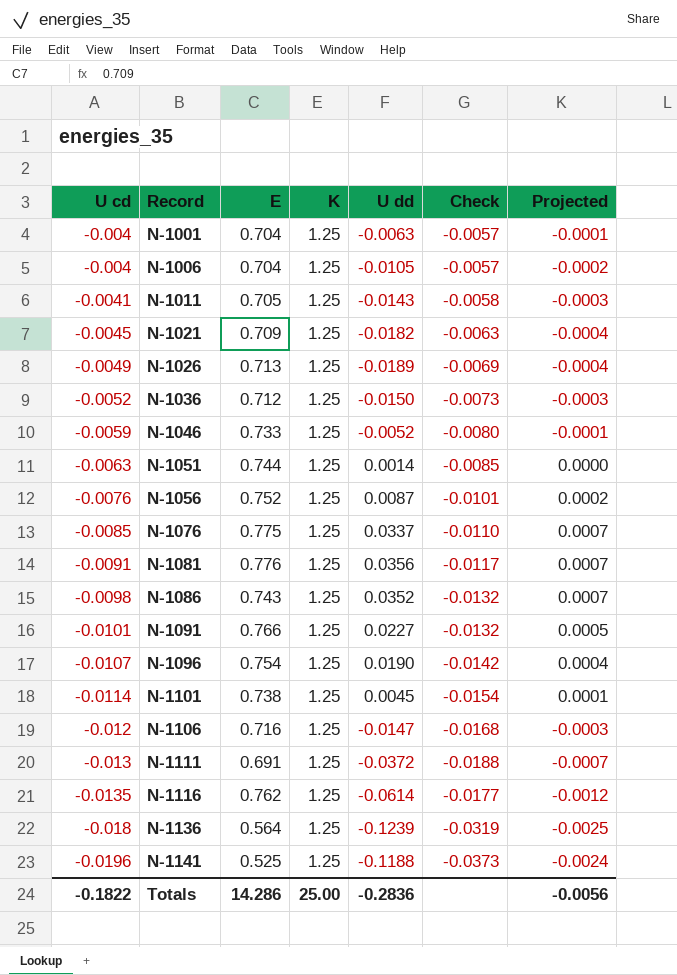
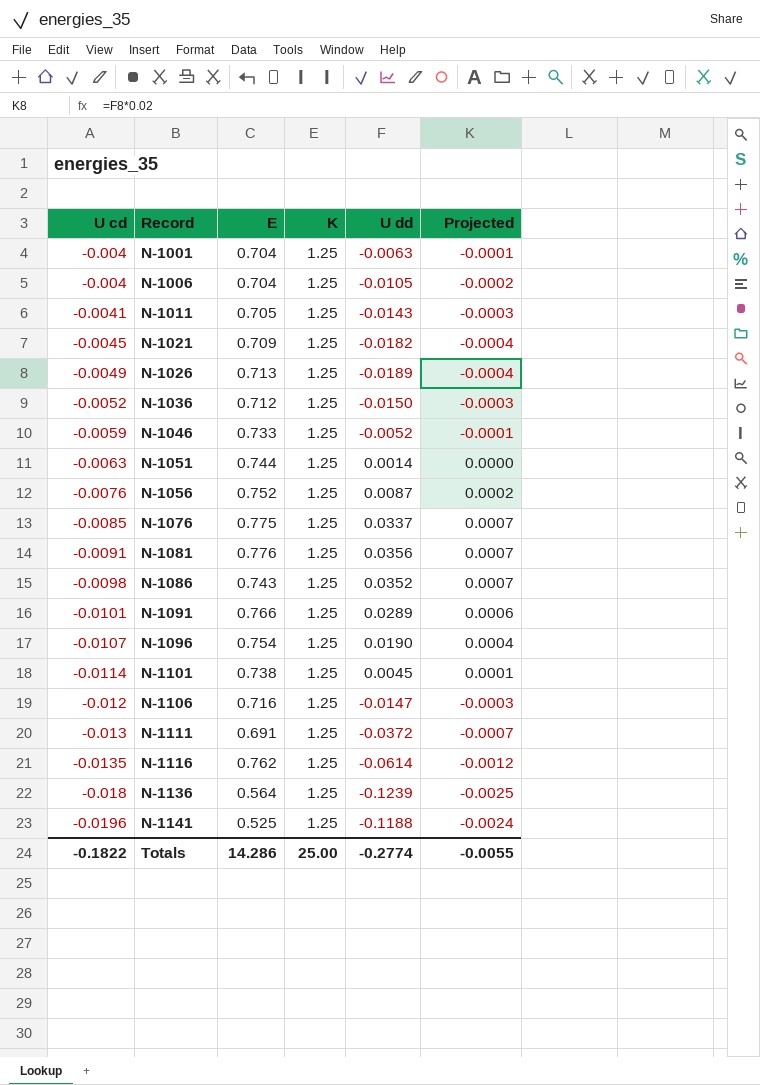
column Check | formula: [U cd] / [E] -> none
N-1091 | U dd: 0.0227 -> 0.0289
N-1091 | Projected: 0.0005 -> 0.0006
Totals | U dd: -0.2836 -> -0.2774
Totals | Projected: -0.0056 -> -0.0055

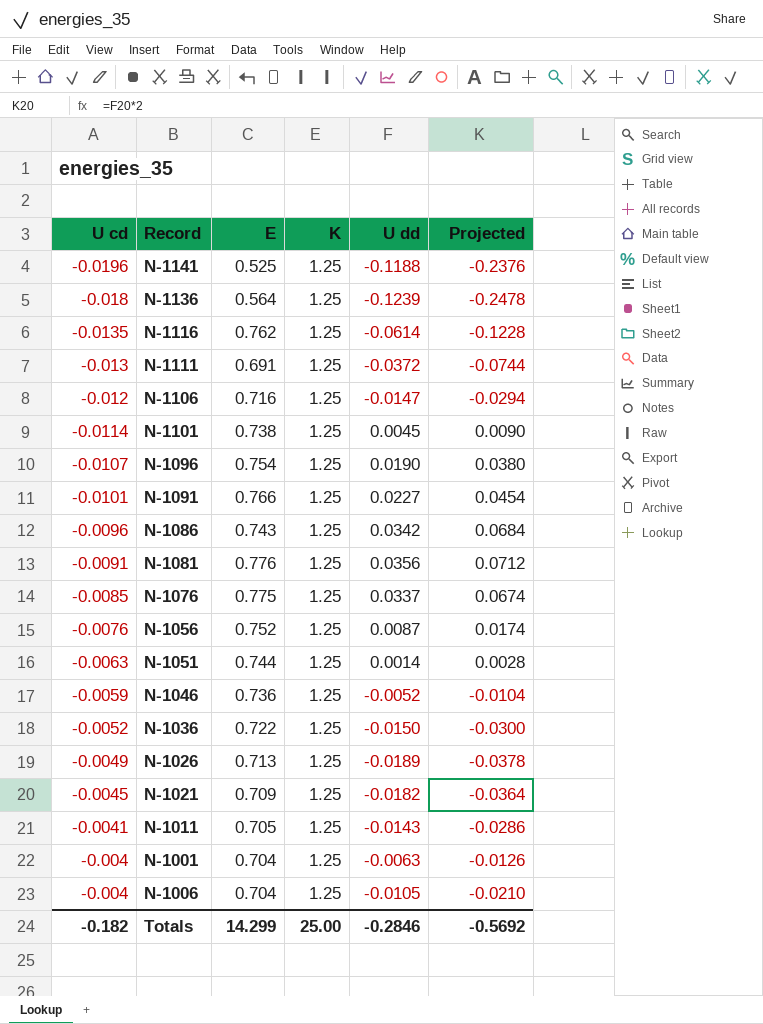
row order: U cd descending -> U cd ascending
column Projected | formula: [U dd] * 0.02 -> [U dd] * 2
N-1091 | U dd: 0.0289 -> 0.0227
N-1086 | U cd: -0.0098 -> -0.0096
N-1086 | U dd: 0.0352 -> 0.0342
N-1046 | E: 0.733 -> 0.736
N-1036 | E: 0.712 -> 0.722
Totals | U cd: -0.1822 -> -0.182
Totals | E: 14.286 -> 14.299
Totals | U dd: -0.2774 -> -0.2846
Totals | Projected: -0.0055 -> -0.5692

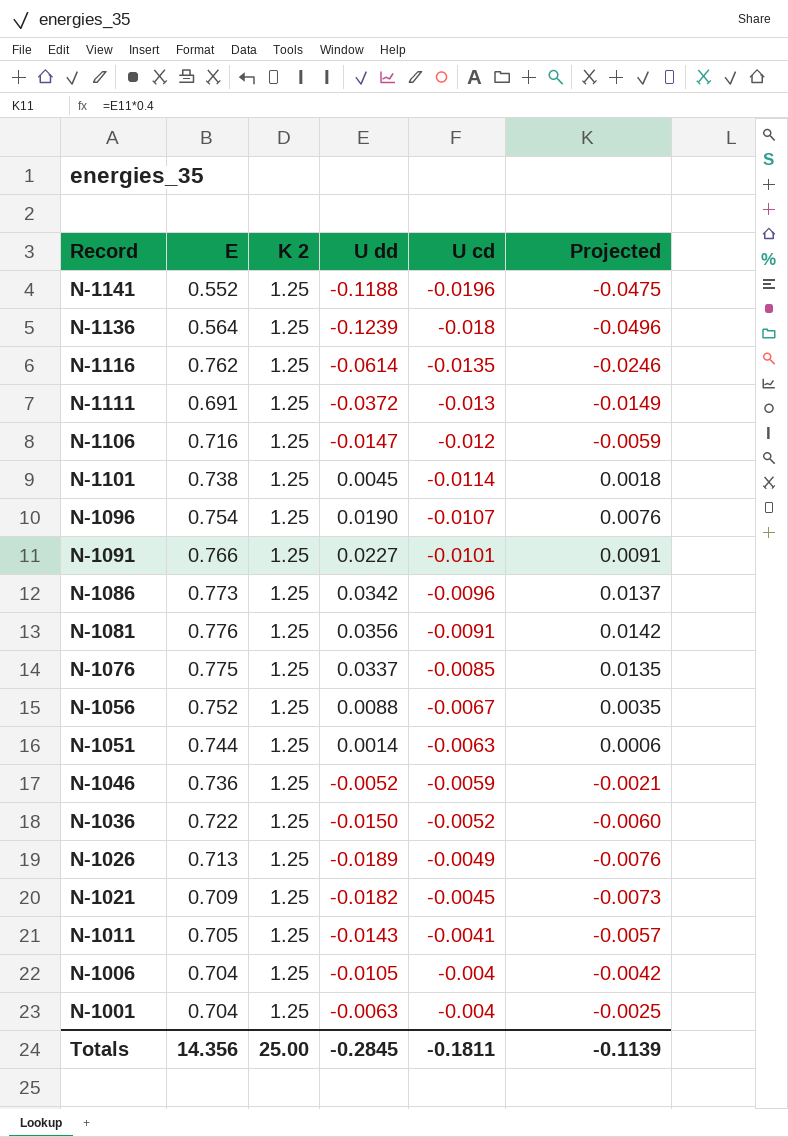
row order: U cd ascending -> Record descending
column name: K -> K 2
column U cd | position: 1 -> 5
column Projected | formula: [U dd] * 2 -> [U dd] * 0.4
N-1141 | E: 0.525 -> 0.552
N-1086 | E: 0.743 -> 0.773
N-1056 | U dd: 0.0087 -> 0.0088
N-1056 | U cd: -0.0076 -> -0.0067
Totals | E: 14.299 -> 14.356
Totals | U dd: -0.2846 -> -0.2845
Totals | U cd: -0.182 -> -0.1811
Totals | Projected: -0.5692 -> -0.1139

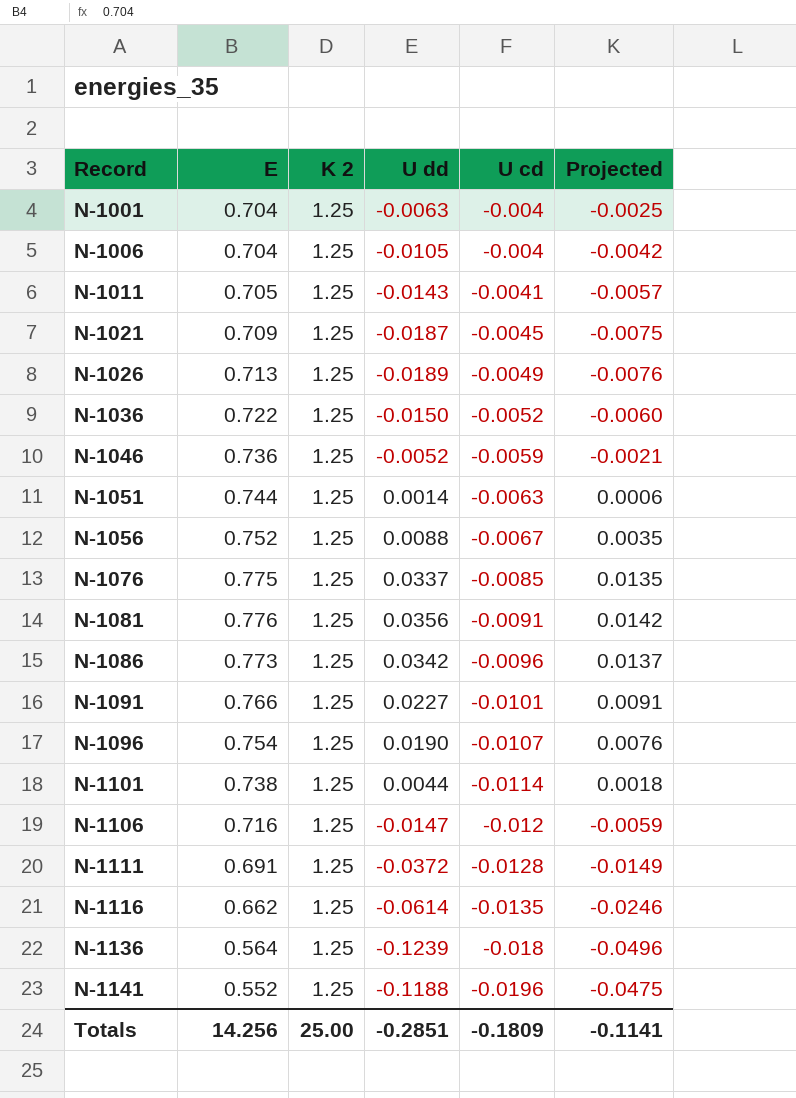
row order: Record descending -> Record ascending
N-1021 | U dd: -0.0182 -> -0.0187
N-1021 | Projected: -0.0073 -> -0.0075
N-1101 | U dd: 0.0045 -> 0.0044
N-1111 | U cd: -0.013 -> -0.0128
N-1116 | E: 0.762 -> 0.662
Totals | E: 14.356 -> 14.256
Totals | U dd: -0.2845 -> -0.2851
Totals | U cd: -0.1811 -> -0.1809
Totals | Projected: -0.1139 -> -0.1141

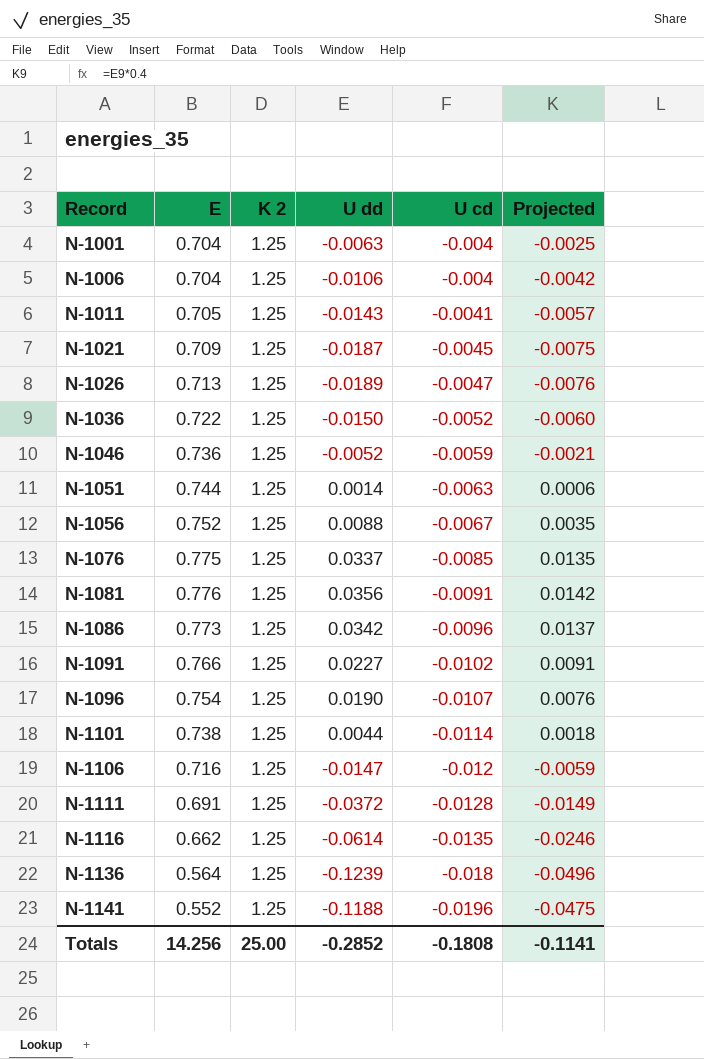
N-1006 | U dd: -0.0105 -> -0.0106
N-1026 | U cd: -0.0049 -> -0.0047
N-1091 | U cd: -0.0101 -> -0.0102
Totals | U dd: -0.2851 -> -0.2852
Totals | U cd: -0.1809 -> -0.1808

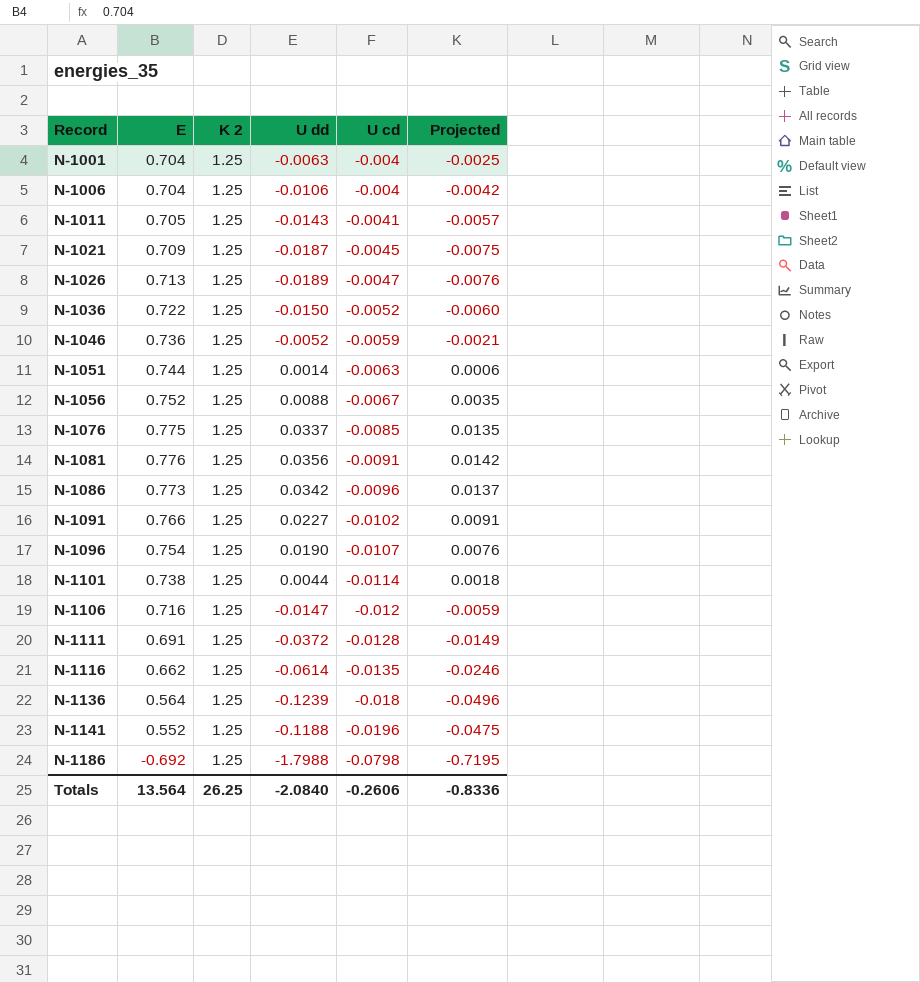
row N-1186: none -> -0.692 | 1.25 | -1.7988 | -0.0798 | -0.7195
Totals | E: 14.256 -> 13.564
Totals | K 2: 25.00 -> 26.25
Totals | U dd: -0.2852 -> -2.0840
Totals | U cd: -0.1808 -> -0.2606
Totals | Projected: -0.1141 -> -0.8336

